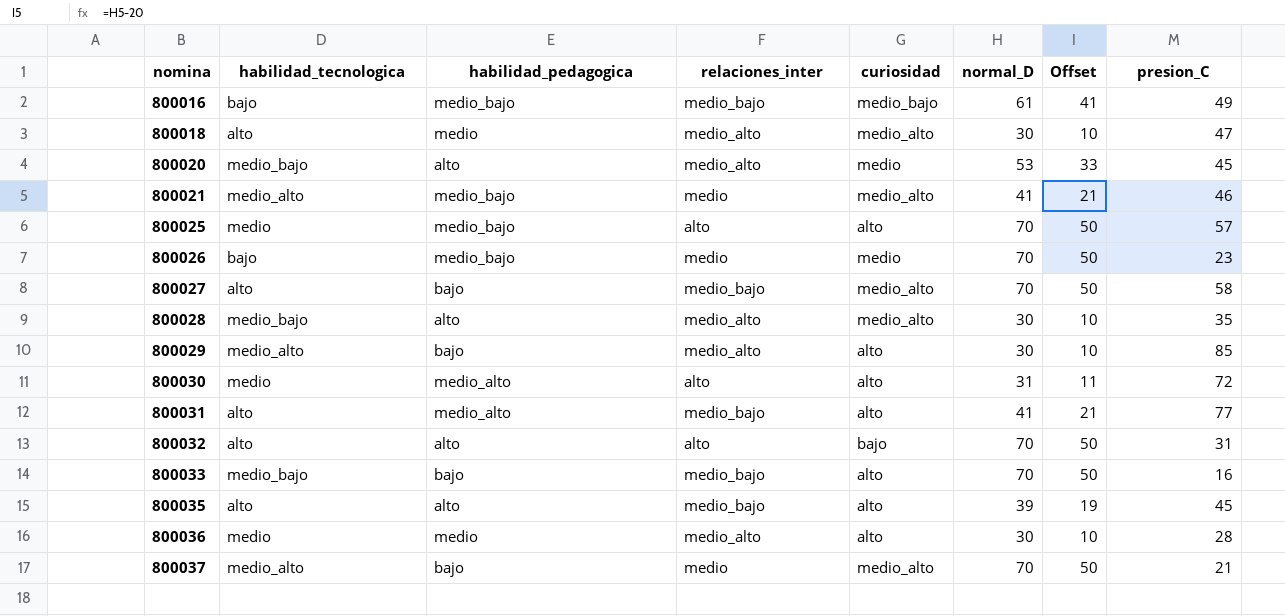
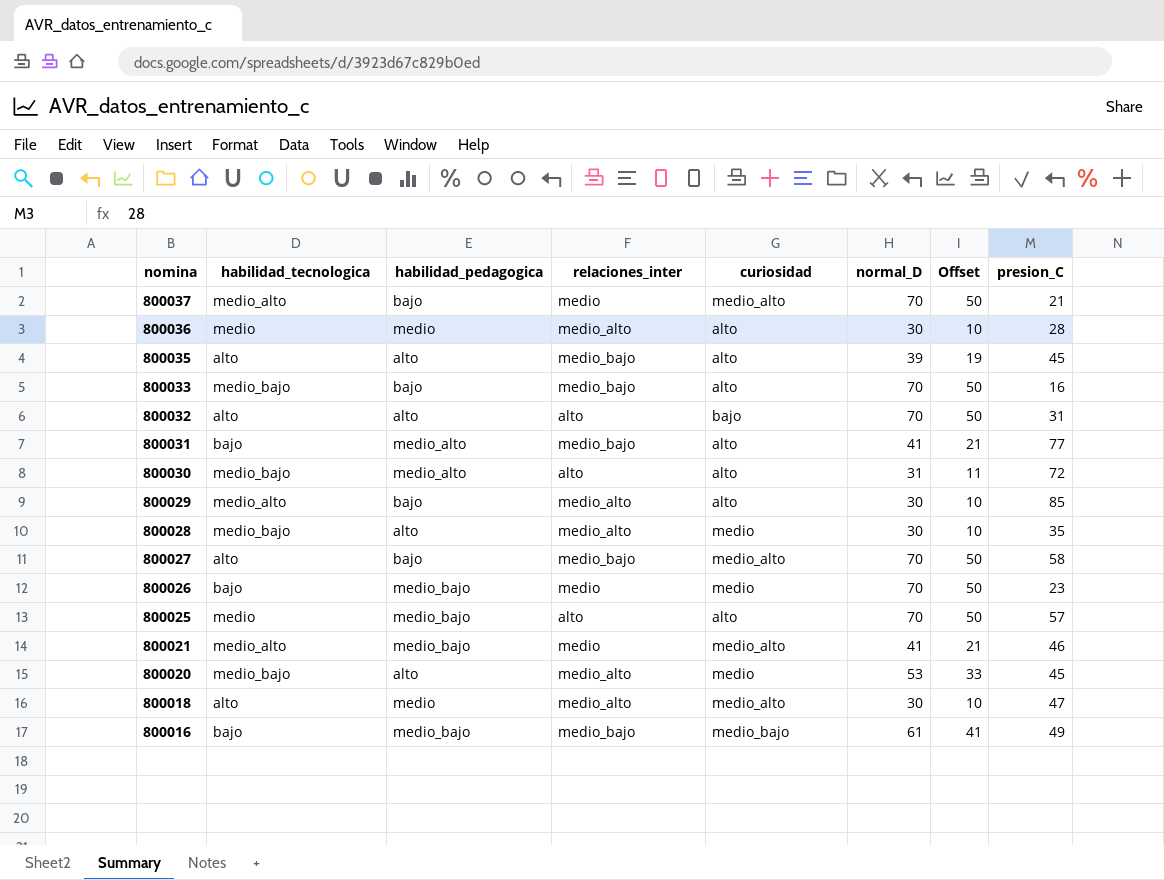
row order: nomina ascending -> nomina descending
800031 | habilidad_tecnologica: alto -> bajo
800030 | habilidad_tecnologica: medio -> medio_bajo
800028 | curiosidad: medio_alto -> medio

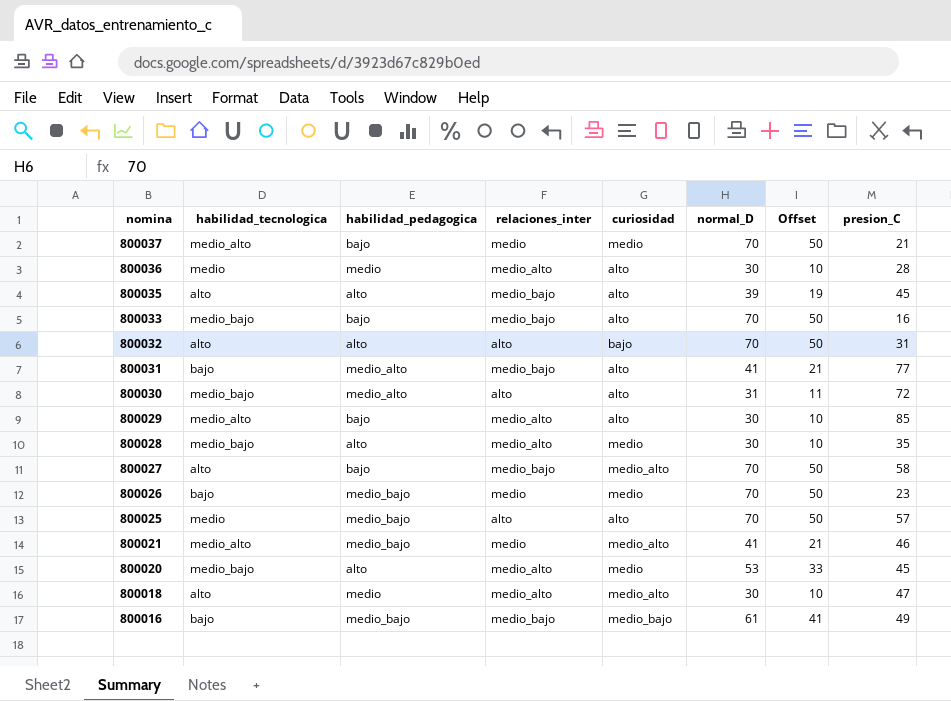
800037 | curiosidad: medio_alto -> medio

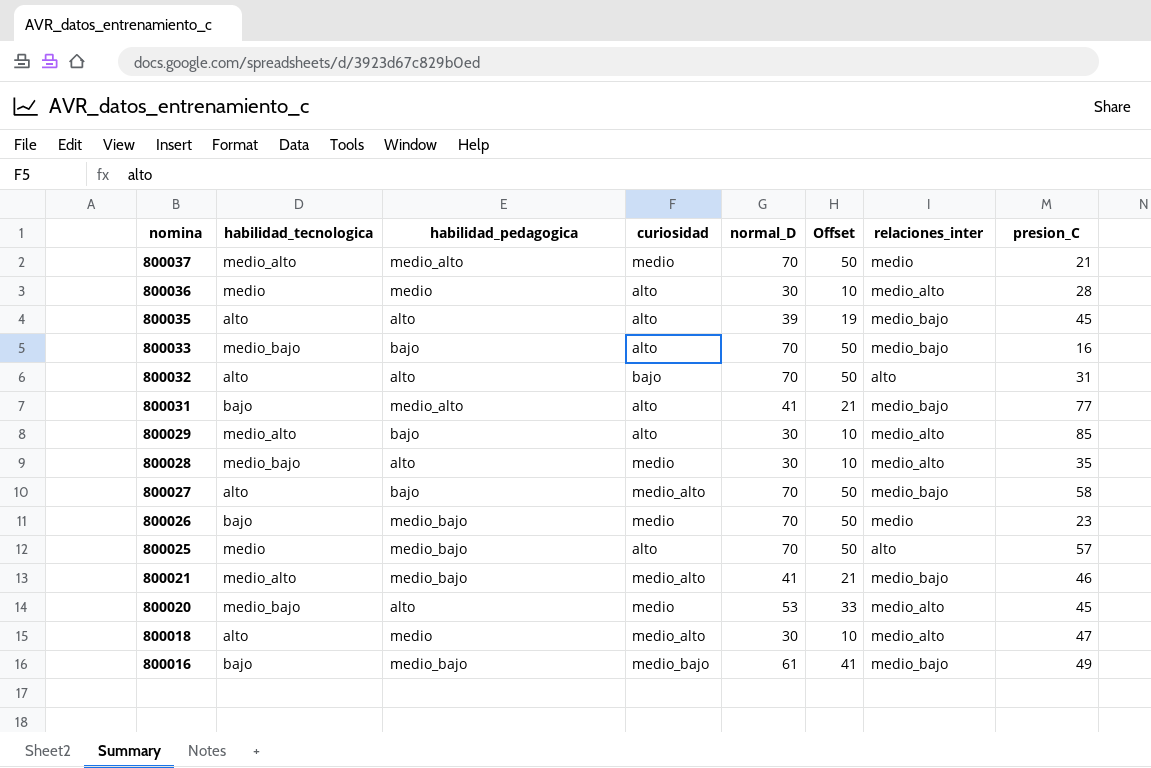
column relaciones_inter | position: 4 -> 7
row 800030: medio_bajo | medio_alto | alto | alto | 31 | 11 | 72 -> none
800037 | habilidad_pedagogica: bajo -> medio_alto
800021 | relaciones_inter: medio -> medio_bajo

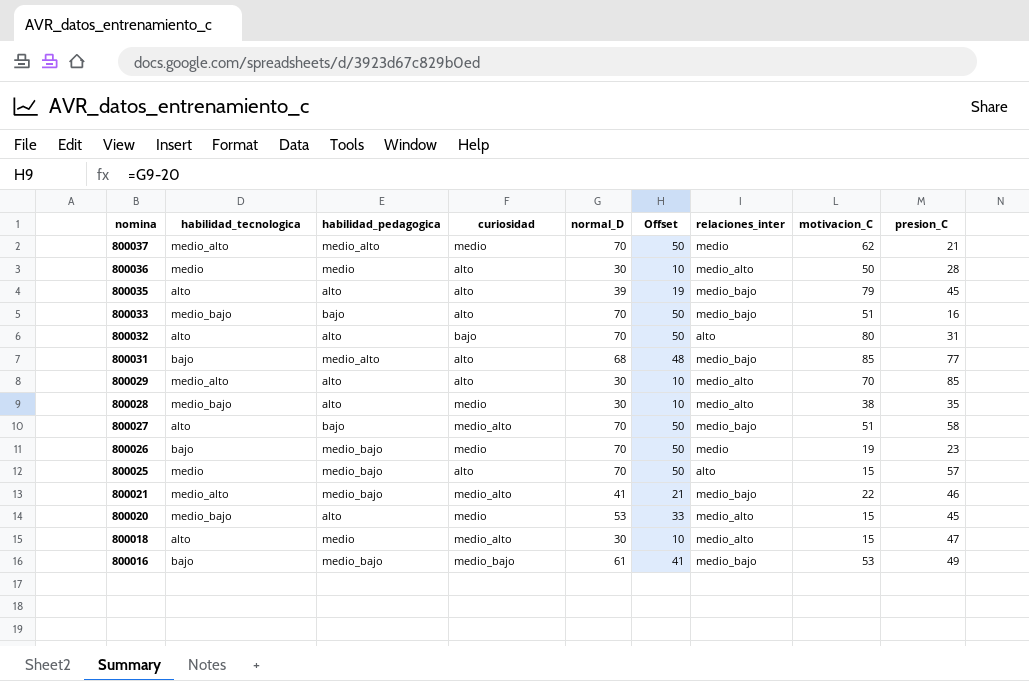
column motivacion_C | position: none -> 8
800031 | normal_D: 41 -> 68
800031 | Offset: 21 -> 48
800029 | habilidad_pedagogica: bajo -> alto

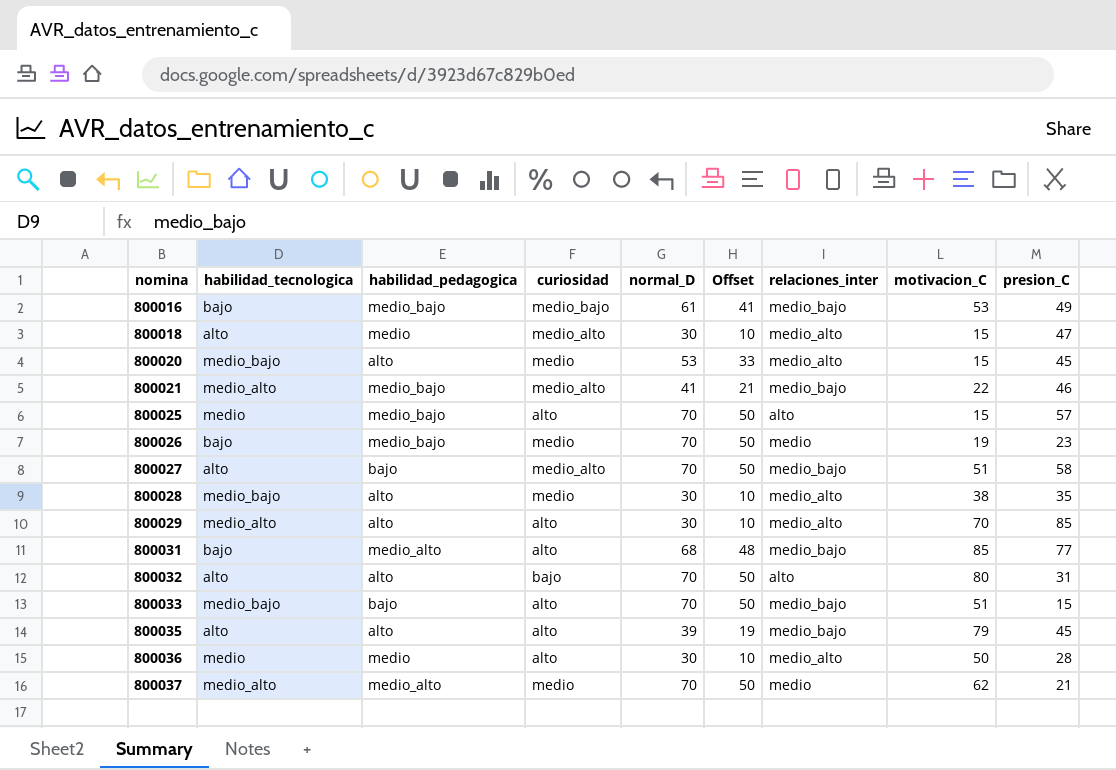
row order: nomina descending -> nomina ascending
800033 | presion_C: 16 -> 15

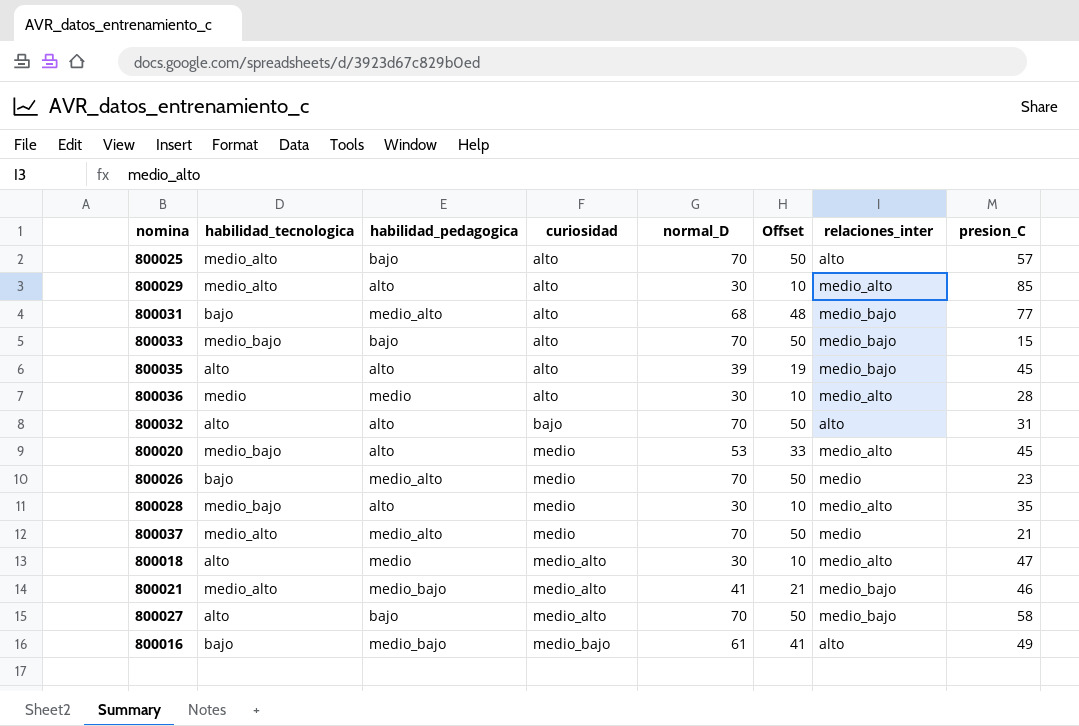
row order: nomina ascending -> curiosidad ascending
column motivacion_C | position: 8 -> none
800025 | habilidad_tecnologica: medio -> medio_alto
800025 | habilidad_pedagogica: medio_bajo -> bajo
800026 | habilidad_pedagogica: medio_bajo -> medio_alto
800016 | relaciones_inter: medio_bajo -> alto

